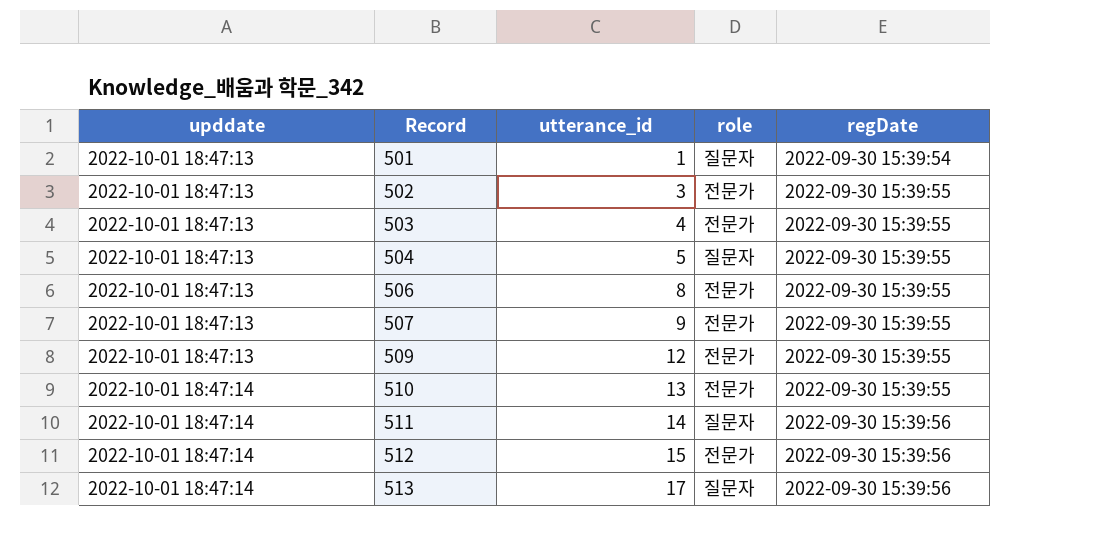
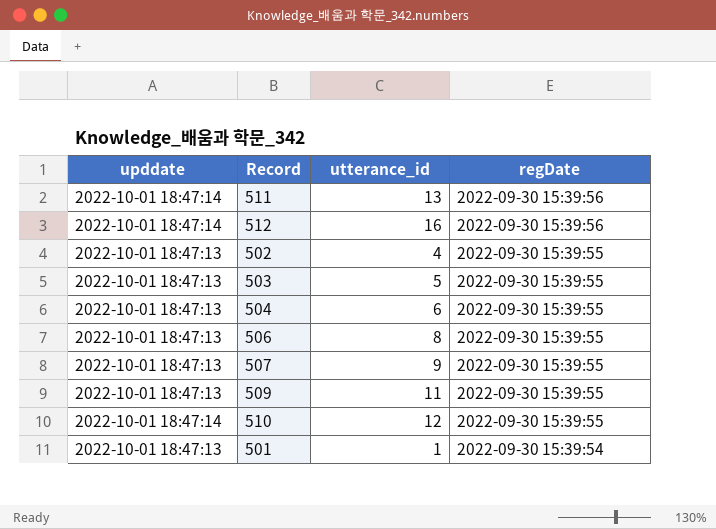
row order: upddate ascending -> regDate descending
column role | position: 4 -> none
row 513: 2022-10-01 18:47:14 | 17 | 질문자 | 2022-09-30 15:39:56 -> none
511 | utterance_id: 14 -> 13
512 | utterance_id: 15 -> 16
502 | utterance_id: 3 -> 4
503 | utterance_id: 4 -> 5
504 | utterance_id: 5 -> 6
509 | utterance_id: 12 -> 11
510 | utterance_id: 13 -> 12

